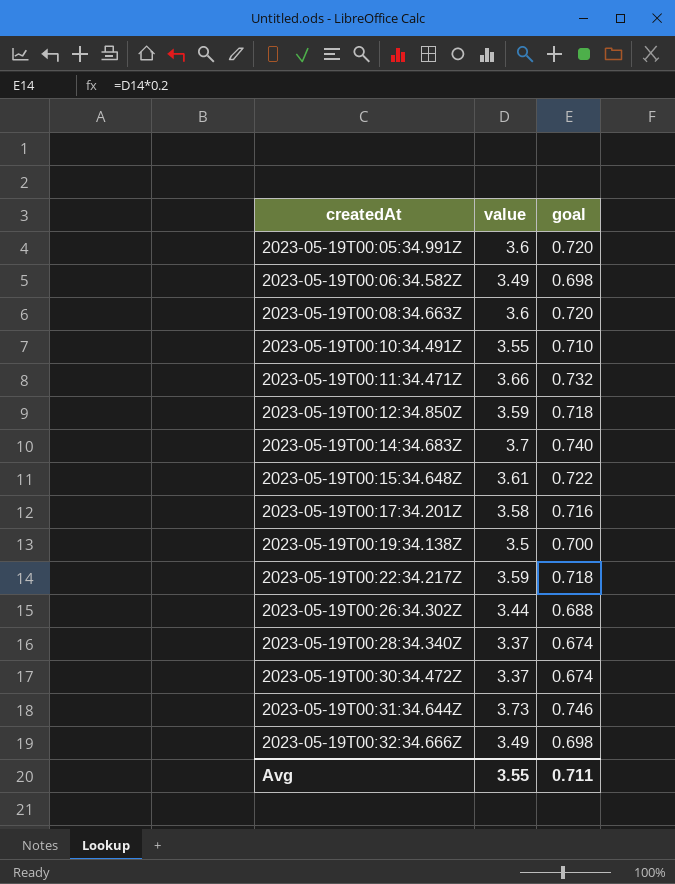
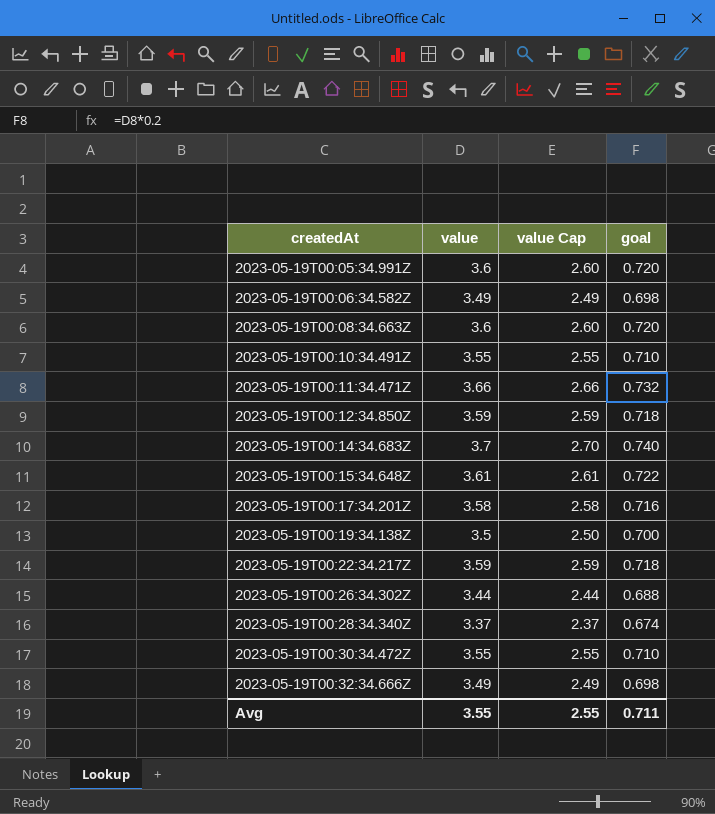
column value Cap | formula: none -> [value] - 1
row 2023-05-19T00:31:34.644Z: 3.73 | 0.746 -> none
2023-05-19T00:30:34.472Z | value: 3.37 -> 3.55
2023-05-19T00:30:34.472Z | goal: 0.674 -> 0.710

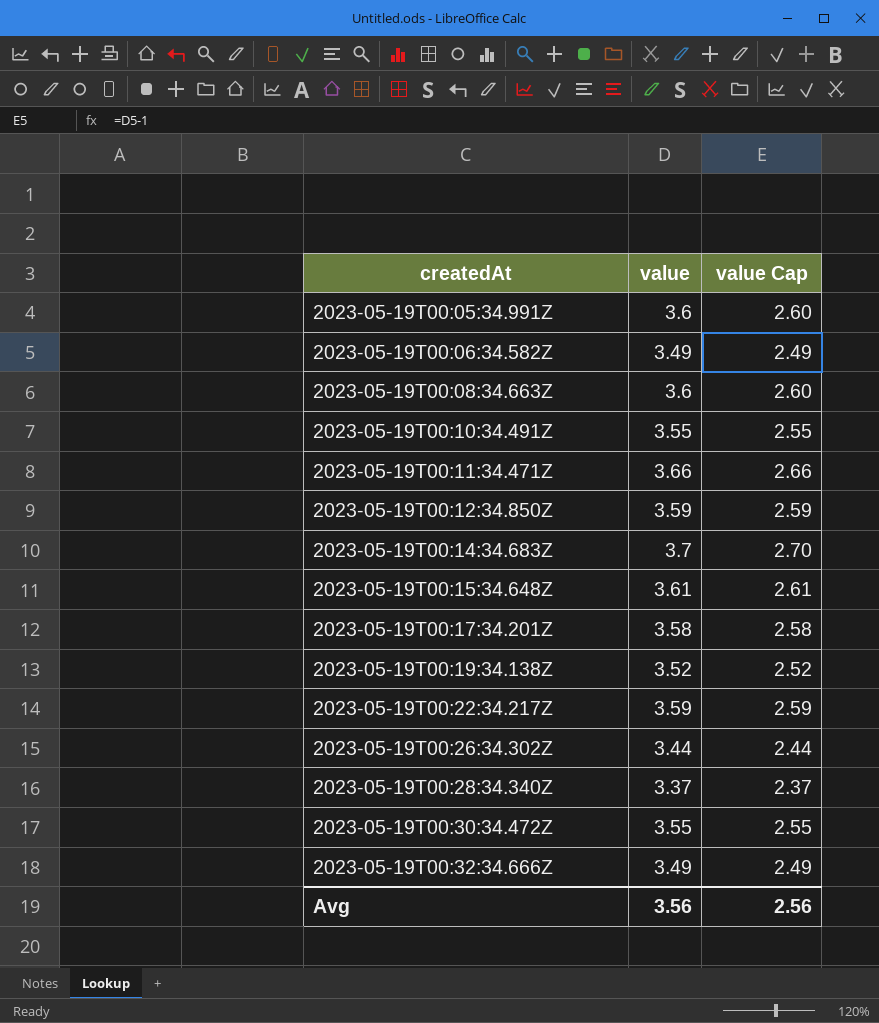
column goal | formula: [value] * 0.2 -> none
2023-05-19T00:19:34.138Z | value: 3.5 -> 3.52
2023-05-19T00:19:34.138Z | value Cap: 2.50 -> 2.52
Avg | value: 3.55 -> 3.56
Avg | value Cap: 2.55 -> 2.56

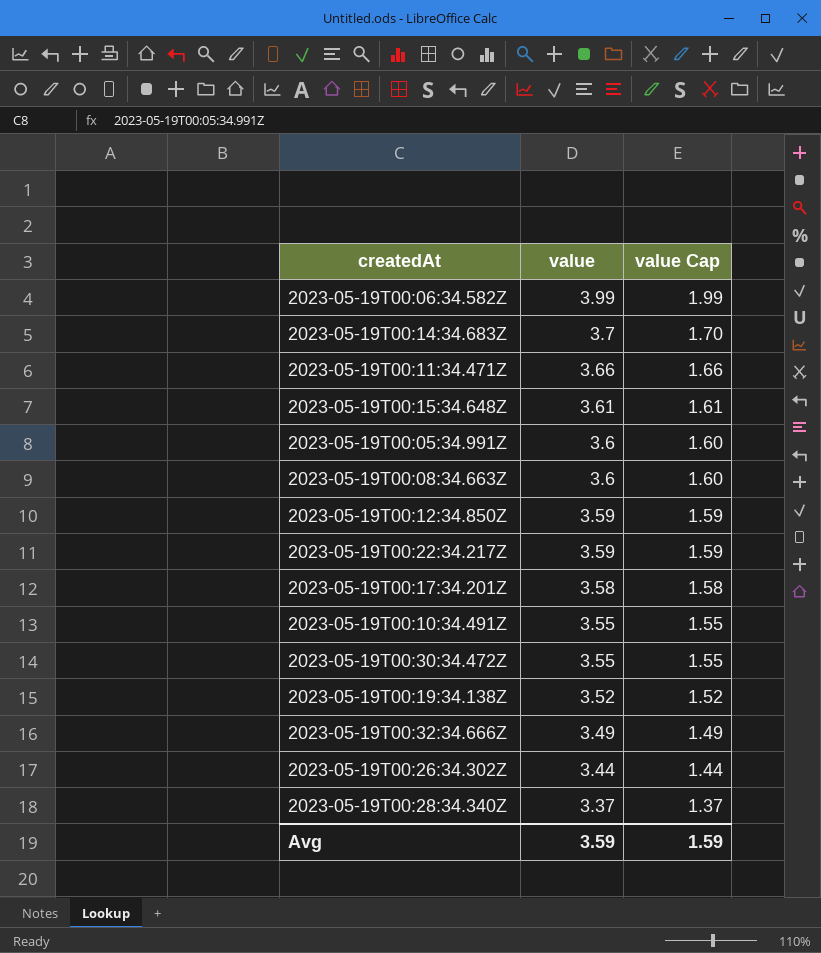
row order: createdAt ascending -> value descending
column value Cap | formula: [value] - 1 -> [value] - 2
2023-05-19T00:06:34.582Z | value: 3.49 -> 3.99
Avg | value: 3.56 -> 3.59
Avg | value Cap: 2.56 -> 1.59

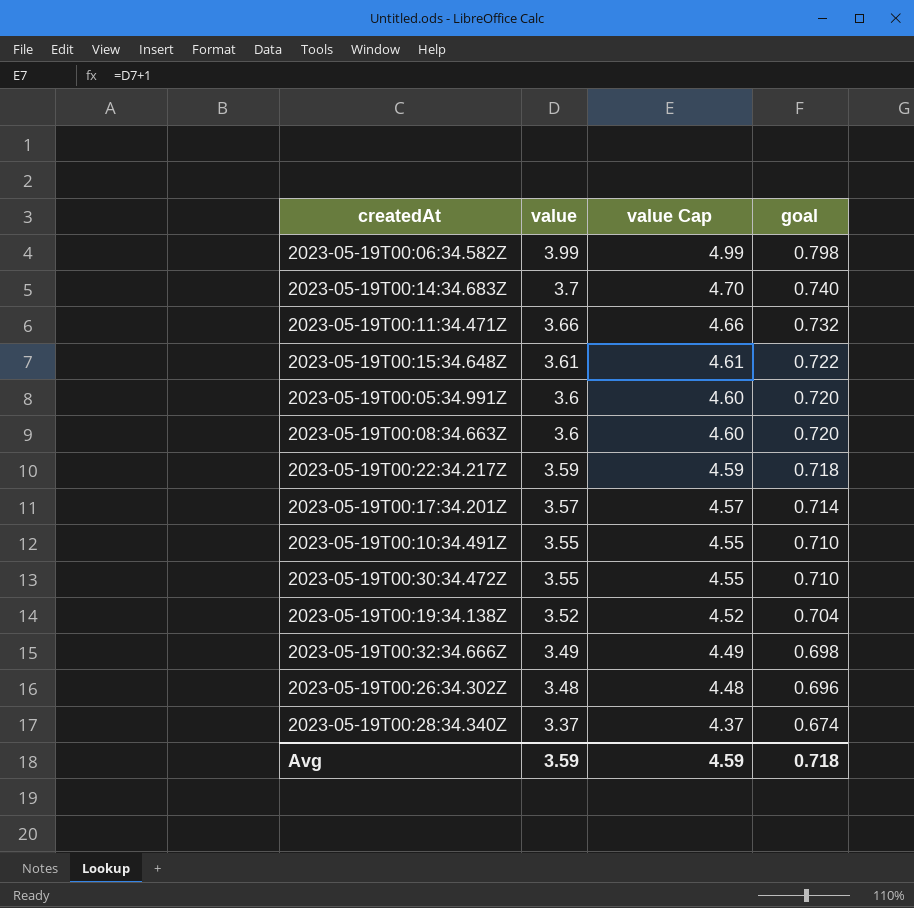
column value Cap | formula: [value] - 2 -> [value] + 1
column goal | formula: none -> [value] * 0.2
row 2023-05-19T00:12:34.850Z: 3.59 | 1.59 -> none
2023-05-19T00:17:34.201Z | value: 3.58 -> 3.57
2023-05-19T00:26:34.302Z | value: 3.44 -> 3.48
Avg | value Cap: 1.59 -> 4.59

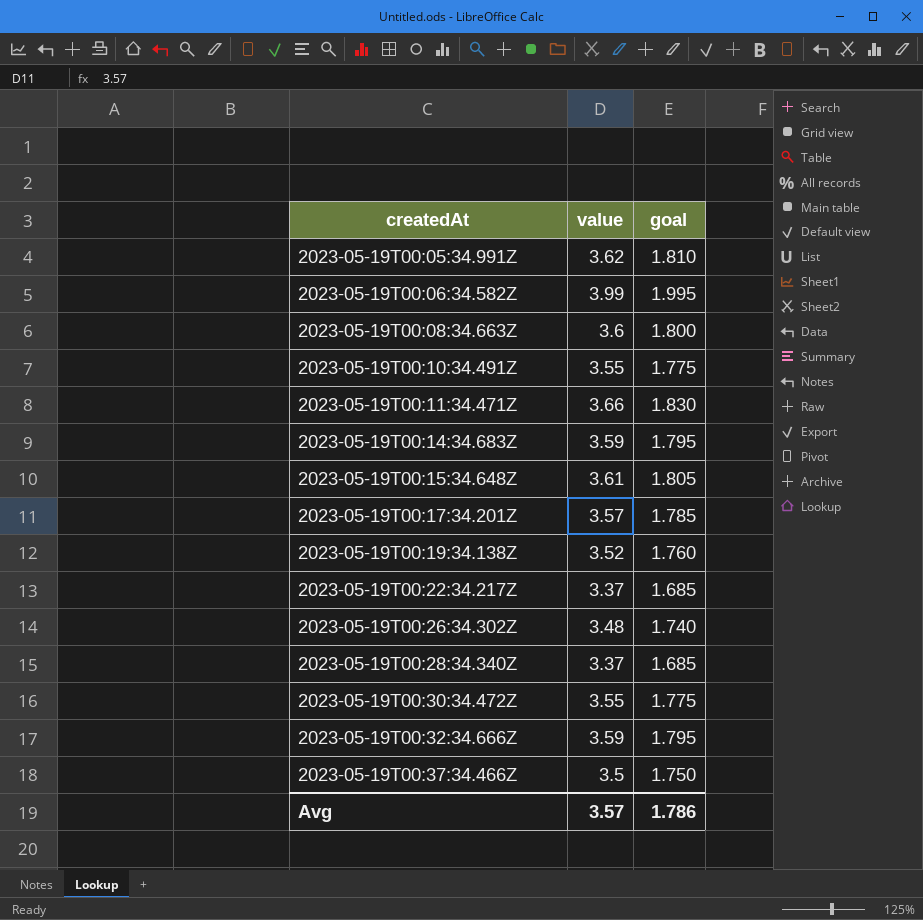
row order: value descending -> createdAt ascending
column value Cap | formula: [value] + 1 -> none
column goal | formula: [value] * 0.2 -> [value] * 0.5
2023-05-19T00:05:34.991Z | value: 3.6 -> 3.62
2023-05-19T00:14:34.683Z | value: 3.7 -> 3.59
2023-05-19T00:22:34.217Z | value: 3.59 -> 3.37
2023-05-19T00:32:34.666Z | value: 3.49 -> 3.59
row 2023-05-19T00:37:34.466Z: none -> 3.5 | 1.750
Avg | value: 3.59 -> 3.57
Avg | goal: 0.718 -> 1.786

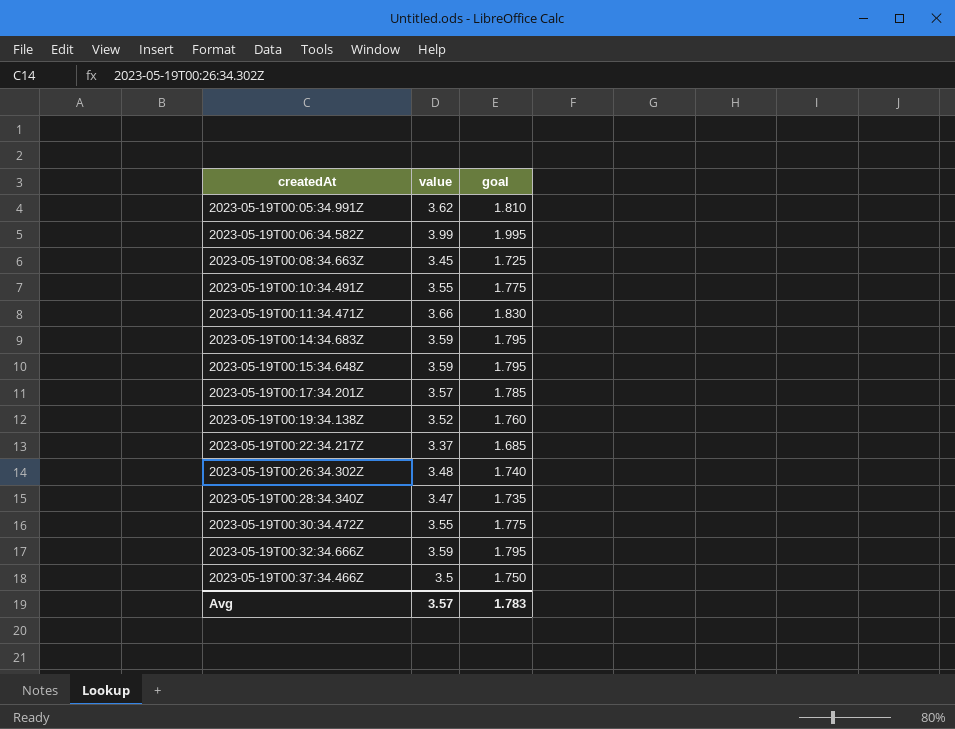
2023-05-19T00:08:34.663Z | value: 3.6 -> 3.45
2023-05-19T00:08:34.663Z | goal: 1.800 -> 1.725
2023-05-19T00:15:34.648Z | value: 3.61 -> 3.59
2023-05-19T00:15:34.648Z | goal: 1.805 -> 1.795
2023-05-19T00:28:34.340Z | value: 3.37 -> 3.47
2023-05-19T00:28:34.340Z | goal: 1.685 -> 1.735
Avg | goal: 1.786 -> 1.783

